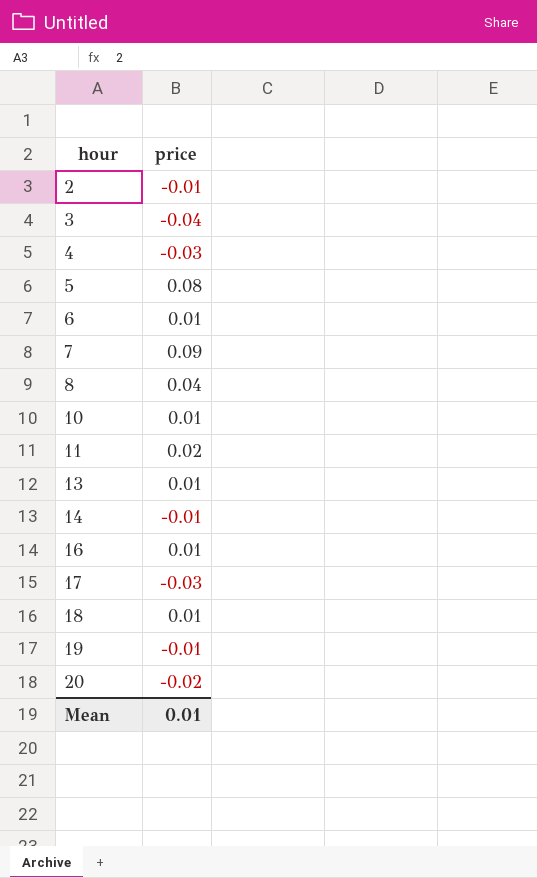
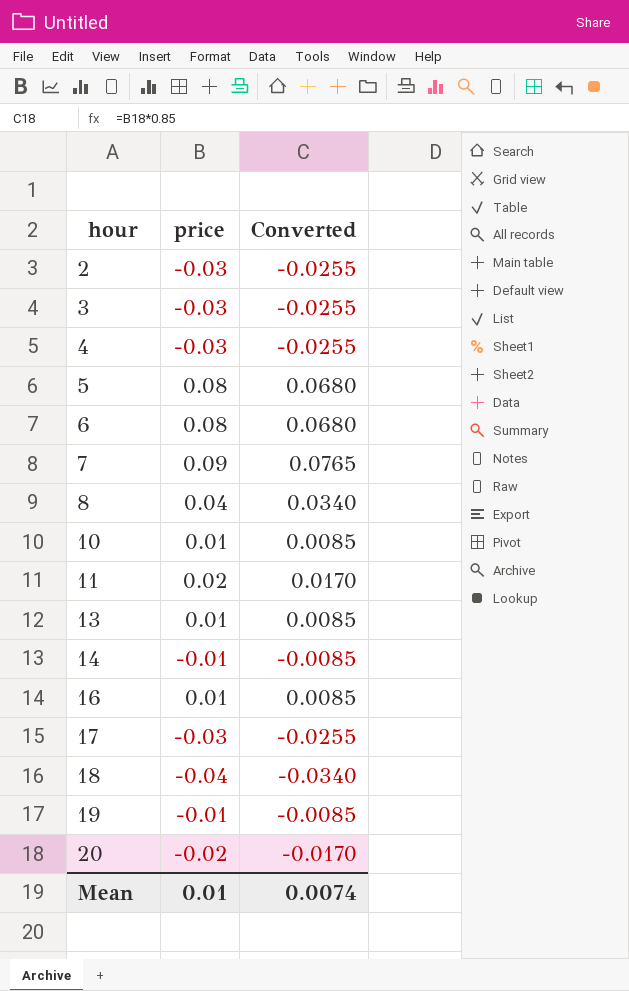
column Converted | formula: none -> [price] * 0.85
2 | price: -0.01 -> -0.03
3 | price: -0.04 -> -0.03
6 | price: 0.01 -> 0.08
18 | price: 0.01 -> -0.04

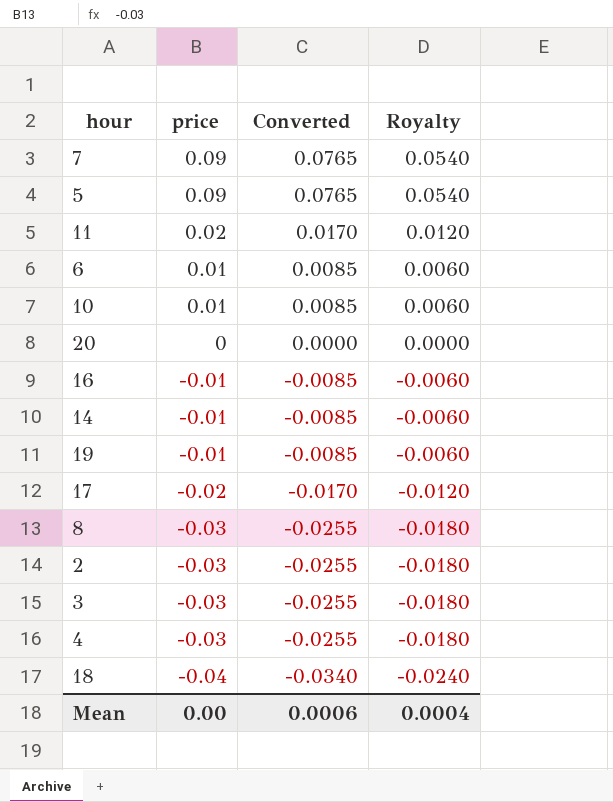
row order: hour ascending -> price descending
column Royalty | formula: none -> [price] * 0.6
row 13: 0.01 | 0.0085 -> none
5 | price: 0.08 -> 0.09
5 | Converted: 0.0680 -> 0.0765
6 | price: 0.08 -> 0.01
6 | Converted: 0.0680 -> 0.0085
20 | price: -0.02 -> 0
20 | Converted: -0.0170 -> 0.0000
16 | price: 0.01 -> -0.01
16 | Converted: 0.0085 -> -0.0085
17 | price: -0.03 -> -0.02
17 | Converted: -0.0255 -> -0.0170
8 | price: 0.04 -> -0.03
8 | Converted: 0.0340 -> -0.0255
Mean | price: 0.01 -> 0.00
Mean | Converted: 0.0074 -> 0.0006

